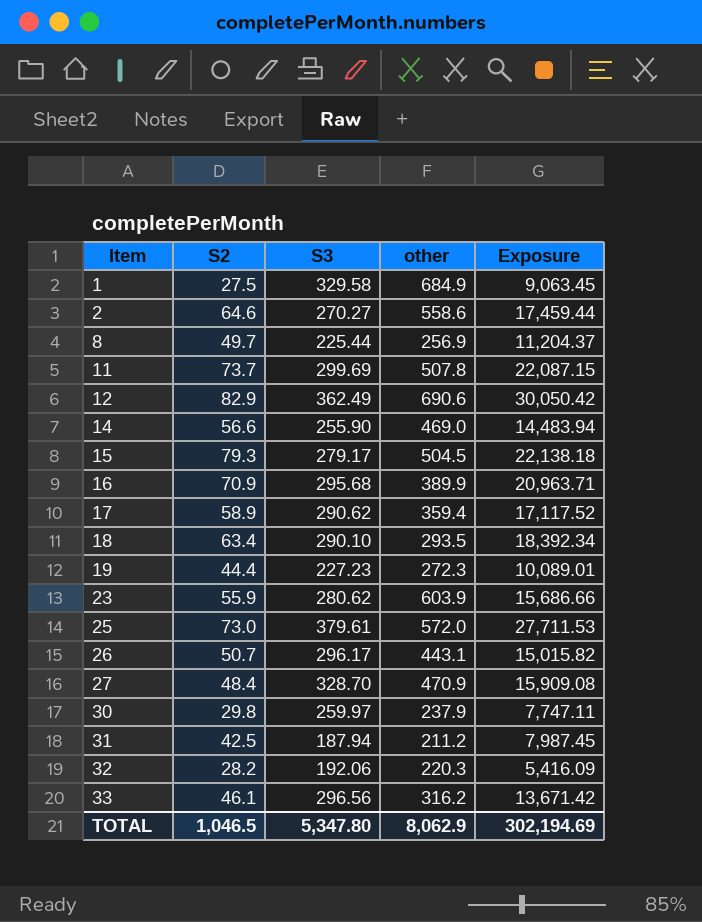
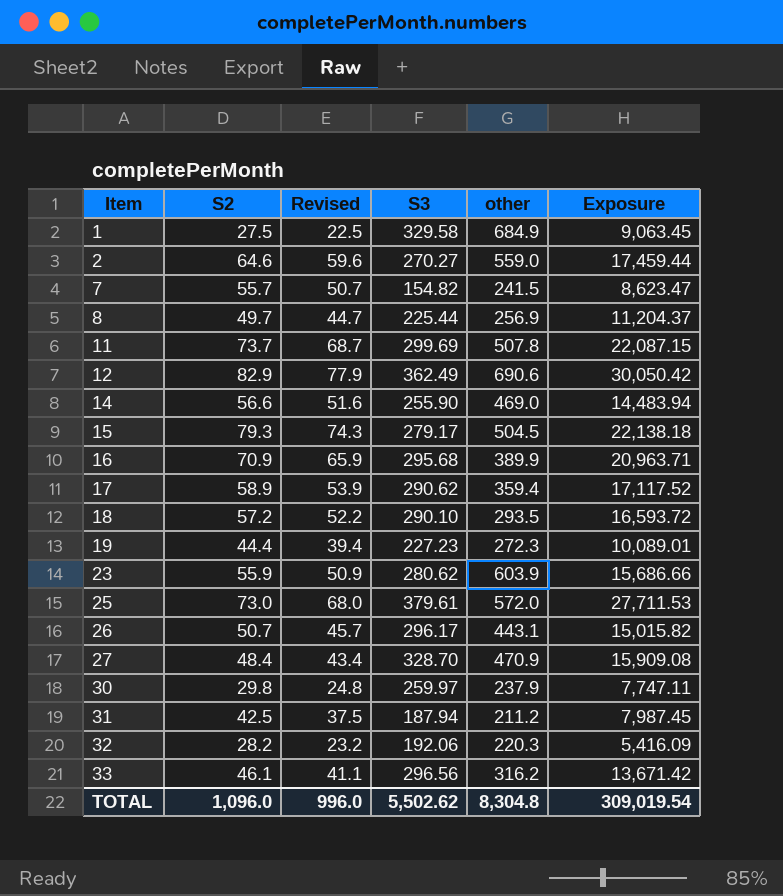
column Revised | formula: none -> [S2] - 5
2 | other: 558.6 -> 559.0
row 7: none -> 55.7 | 50.7 | 154.82 | 241.5 | 8,623.47
18 | S2: 63.4 -> 57.2
18 | Exposure: 18,392.34 -> 16,593.72
TOTAL | S2: 1,046.5 -> 1,096.0
TOTAL | S3: 5,347.80 -> 5,502.62
TOTAL | other: 8,062.9 -> 8,304.8
TOTAL | Exposure: 302,194.69 -> 309,019.54

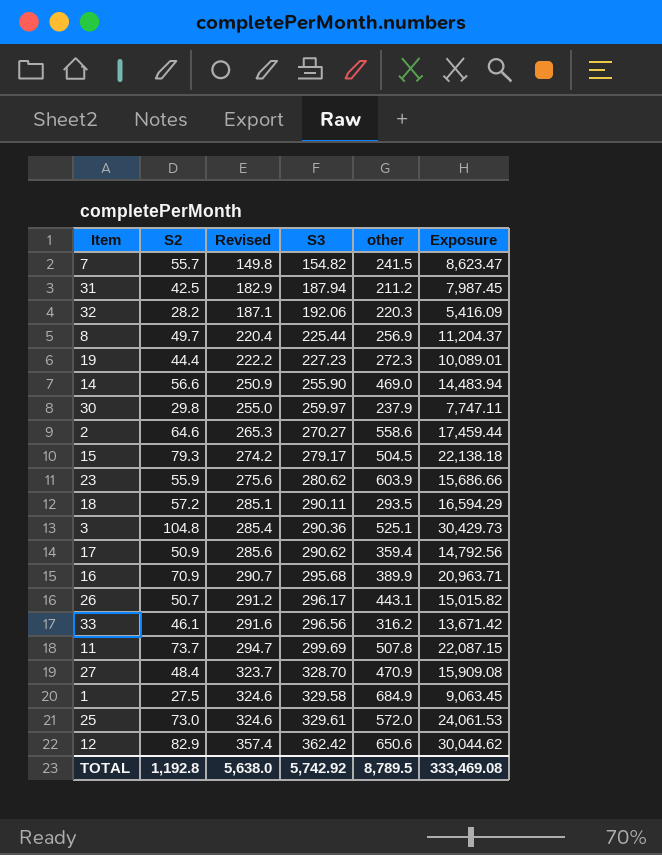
row order: Item ascending -> Revised ascending
column Revised | formula: [S2] - 5 -> [S3] - 5
2 | other: 559.0 -> 558.6
18 | S3: 290.10 -> 290.11
18 | Exposure: 16,593.72 -> 16,594.29
row 3: none -> 104.8 | 285.4 | 290.36 | 525.1 | 30,429.73
17 | S2: 58.9 -> 50.9
17 | Exposure: 17,117.52 -> 14,792.56
25 | S3: 379.61 -> 329.61
25 | Exposure: 27,711.53 -> 24,061.53
12 | S3: 362.49 -> 362.42
12 | other: 690.6 -> 650.6
12 | Exposure: 30,050.42 -> 30,044.62
TOTAL | S2: 1,096.0 -> 1,192.8
TOTAL | Revised: 996.0 -> 5,638.0
TOTAL | S3: 5,502.62 -> 5,742.92
TOTAL | other: 8,304.8 -> 8,789.5
TOTAL | Exposure: 309,019.54 -> 333,469.08

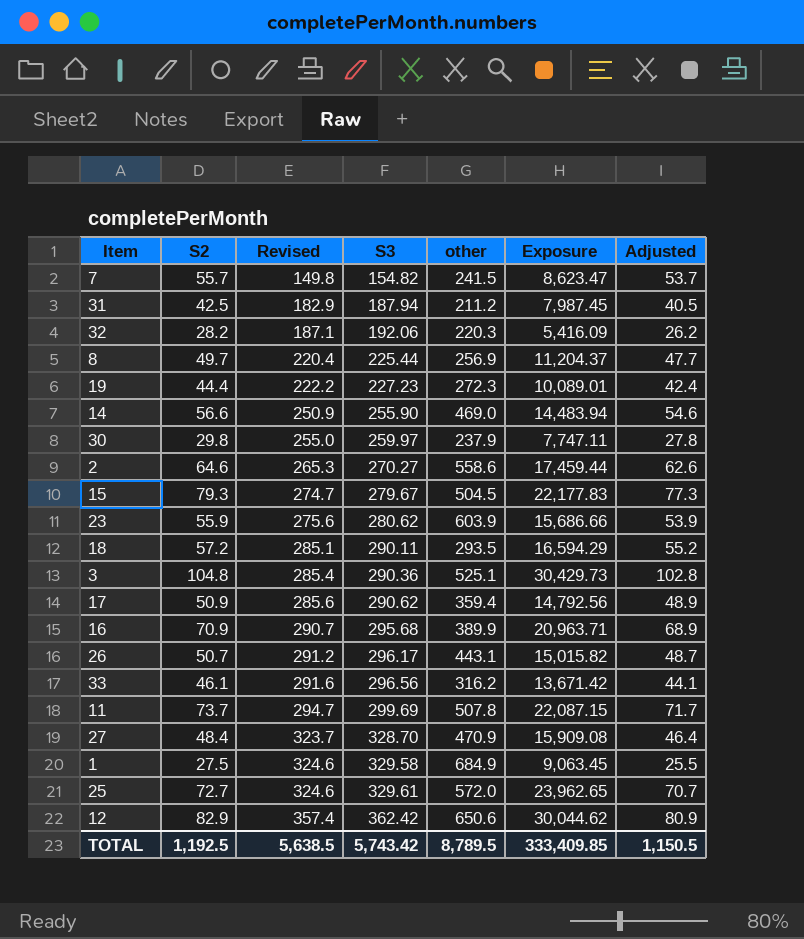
column Adjusted | formula: none -> [S2] - 2
15 | Revised: 274.2 -> 274.7
15 | S3: 279.17 -> 279.67
15 | Exposure: 22,138.18 -> 22,177.83
25 | S2: 73.0 -> 72.7
25 | Exposure: 24,061.53 -> 23,962.65
TOTAL | S2: 1,192.8 -> 1,192.5
TOTAL | Revised: 5,638.0 -> 5,638.5
TOTAL | S3: 5,742.92 -> 5,743.42
TOTAL | Exposure: 333,469.08 -> 333,409.85

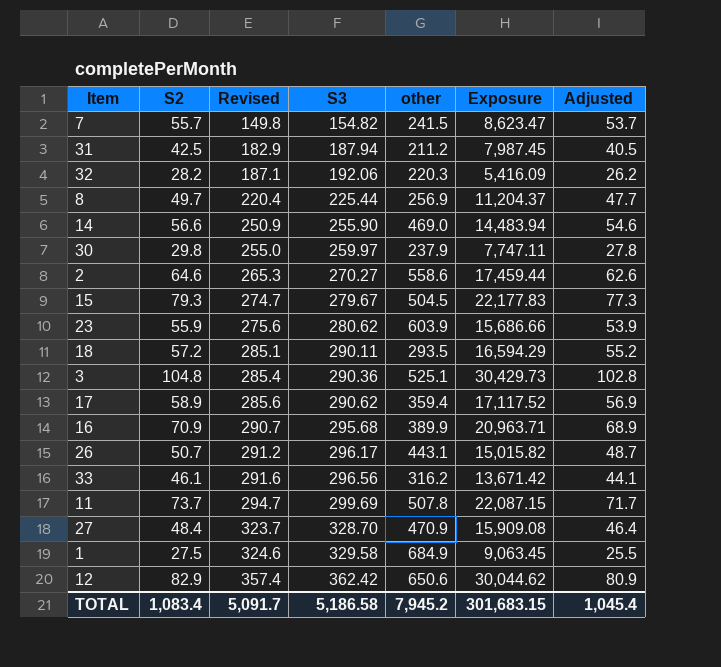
row 19: 44.4 | 222.2 | 227.23 | 272.3 | 10,089.01 | 42.4 -> none
row 25: 72.7 | 324.6 | 329.61 | 572.0 | 23,962.65 | 70.7 -> none
17 | S2: 50.9 -> 58.9
17 | Exposure: 14,792.56 -> 17,117.52
17 | Adjusted: 48.9 -> 56.9
TOTAL | S2: 1,192.5 -> 1,083.4
TOTAL | Revised: 5,638.5 -> 5,091.7
TOTAL | S3: 5,743.42 -> 5,186.58
TOTAL | other: 8,789.5 -> 7,945.2
TOTAL | Exposure: 333,409.85 -> 301,683.15
TOTAL | Adjusted: 1,150.5 -> 1,045.4

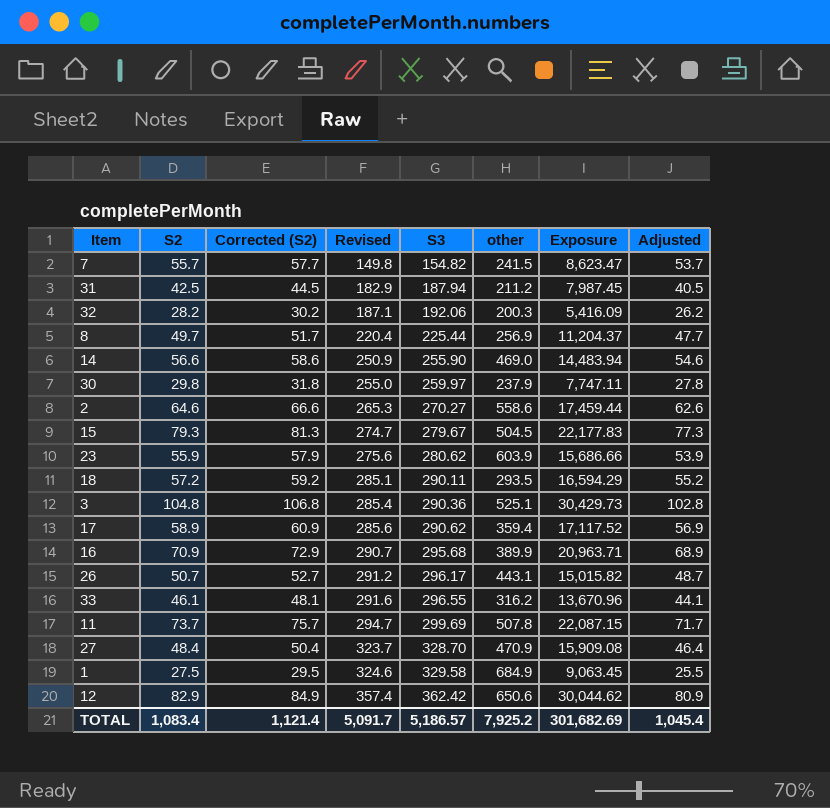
column Corrected (S2) | formula: none -> [S2] + 2
32 | other: 220.3 -> 200.3
33 | S3: 296.56 -> 296.55
33 | Exposure: 13,671.42 -> 13,670.96
TOTAL | S3: 5,186.58 -> 5,186.57
TOTAL | other: 7,945.2 -> 7,925.2
TOTAL | Exposure: 301,683.15 -> 301,682.69

